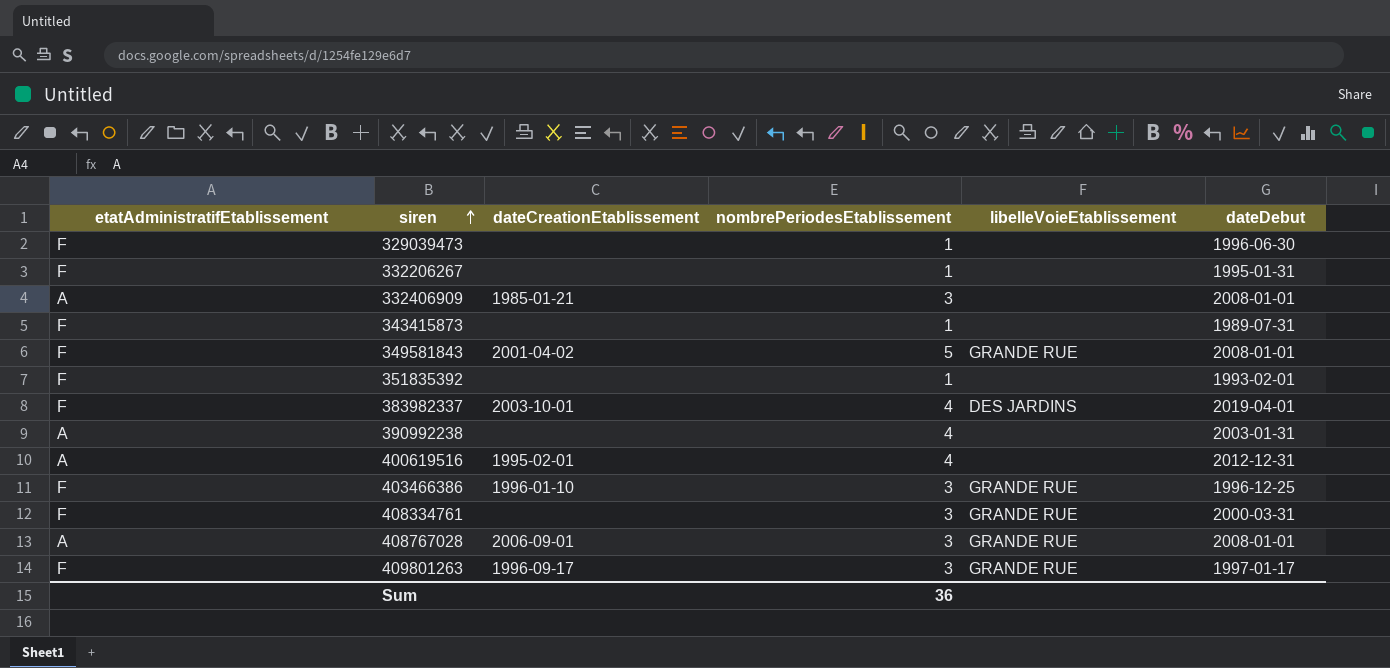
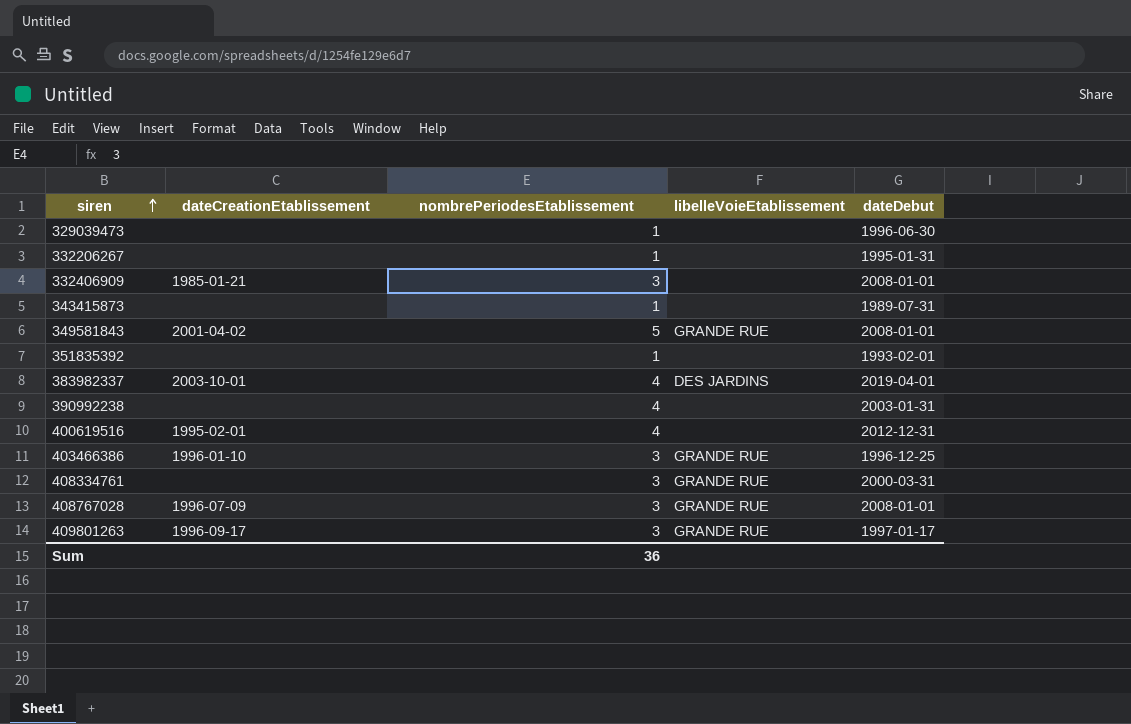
column etatAdministratifEtablissement | position: 1 -> none
408767028 | dateCreationEtablissement: 2006-09-01 -> 1996-07-09

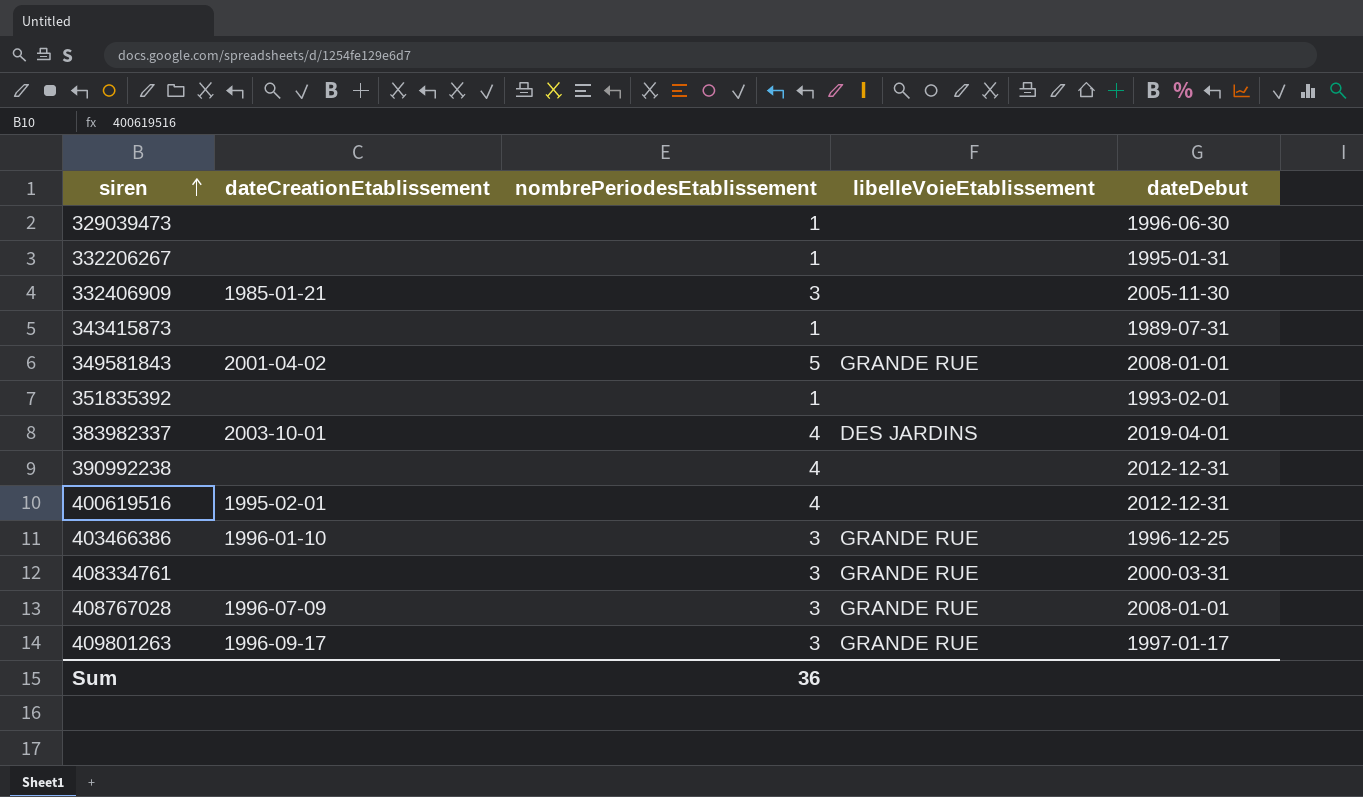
332406909 | dateDebut: 2008-01-01 -> 2005-11-30
390992238 | dateDebut: 2003-01-31 -> 2012-12-31

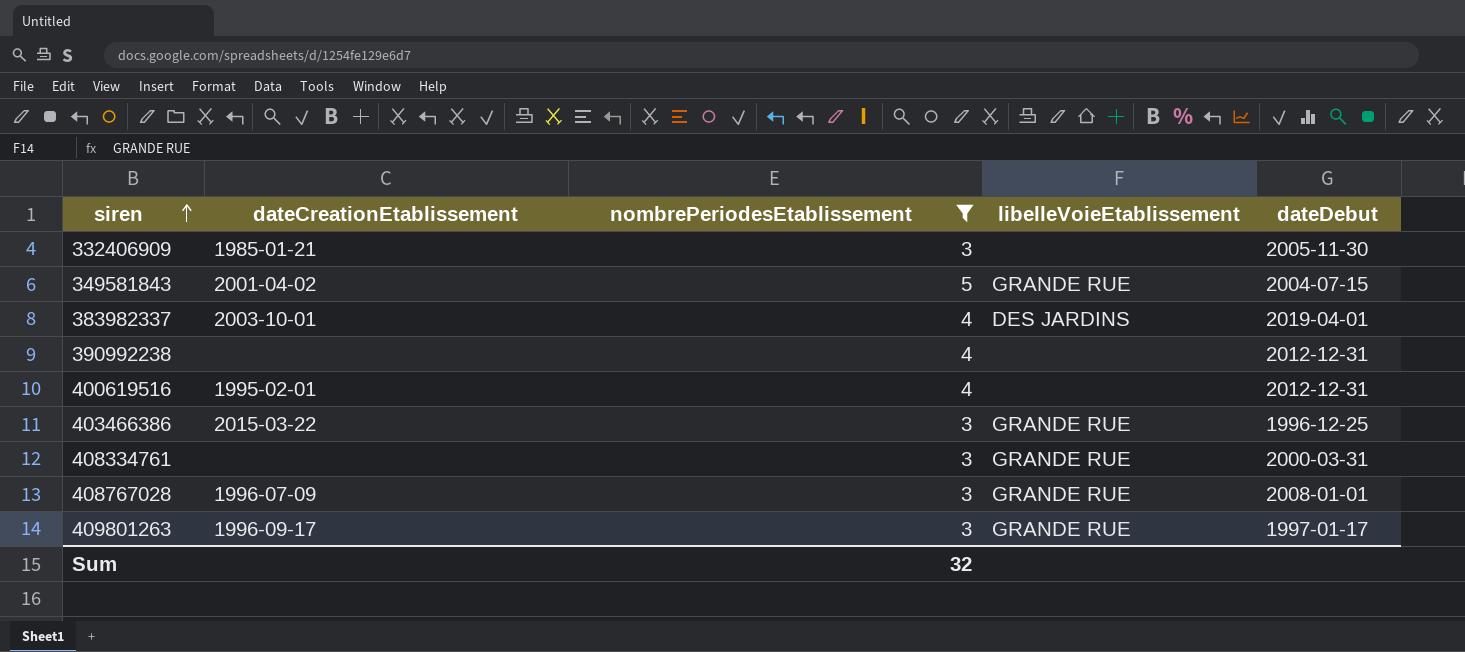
filter: none -> nombrePeriodesEtablissement != 1
349581843 | dateDebut: 2008-01-01 -> 2004-07-15
403466386 | dateCreationEtablissement: 1996-01-10 -> 2015-03-22
Sum | nombrePeriodesEtablissement: 36 -> 32

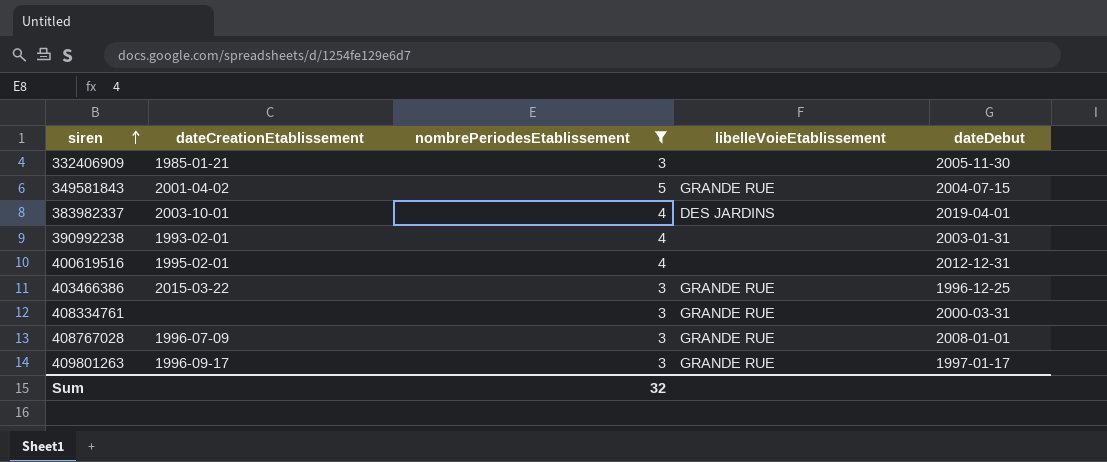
390992238 | dateCreationEtablissement: none -> 1993-02-01
390992238 | dateDebut: 2012-12-31 -> 2003-01-31

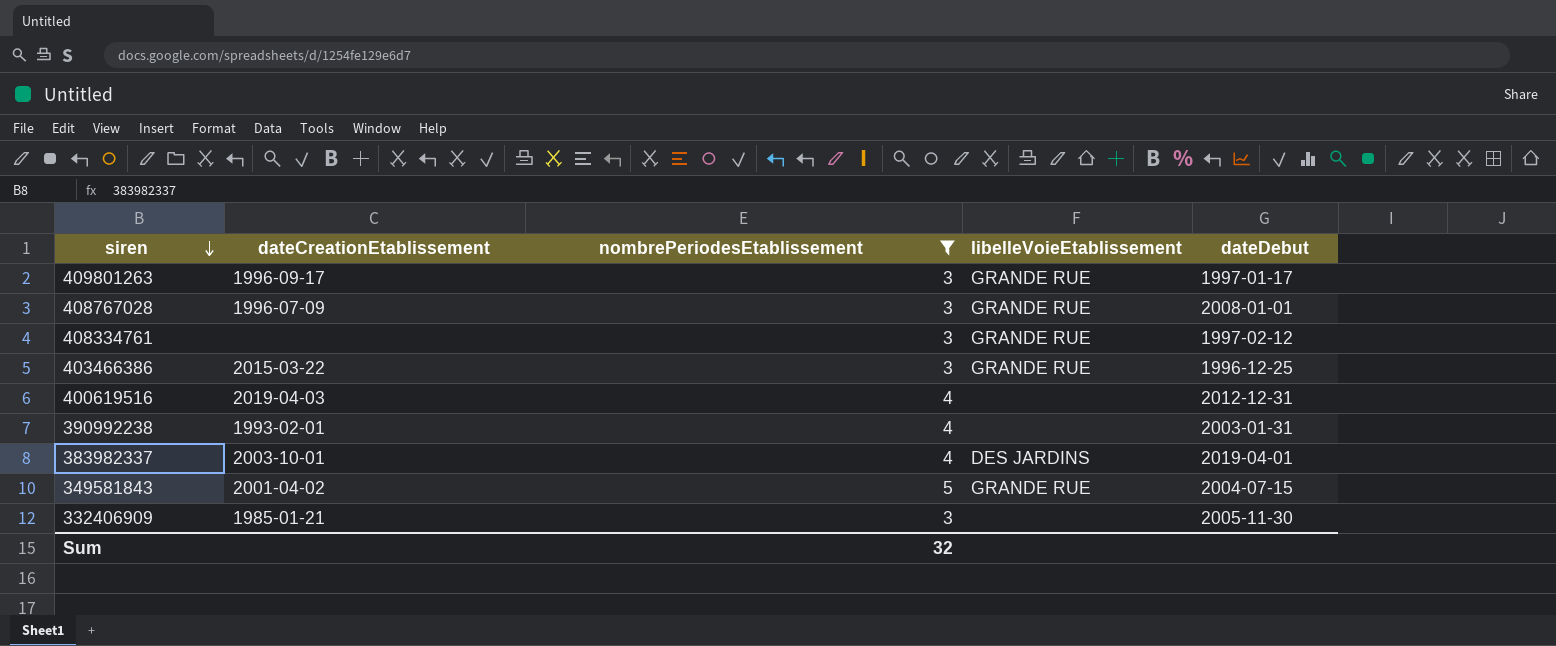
row order: siren ascending -> siren descending
408334761 | dateDebut: 2000-03-31 -> 1997-02-12
400619516 | dateCreationEtablissement: 1995-02-01 -> 2019-04-03

